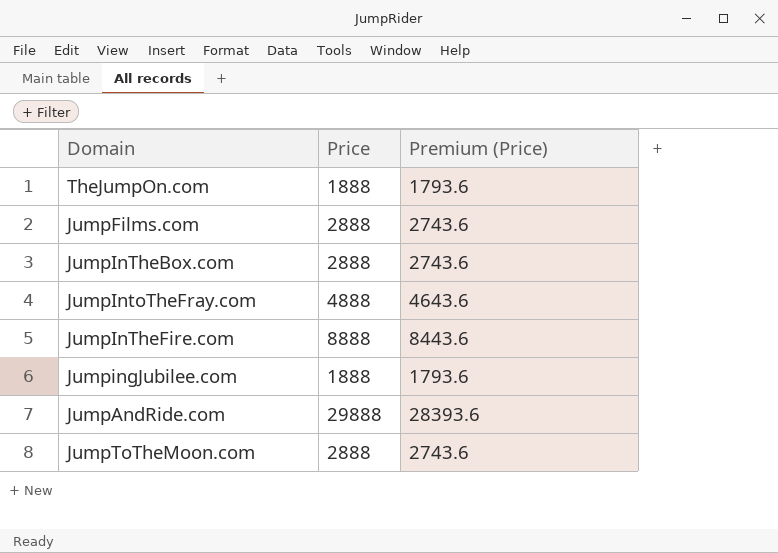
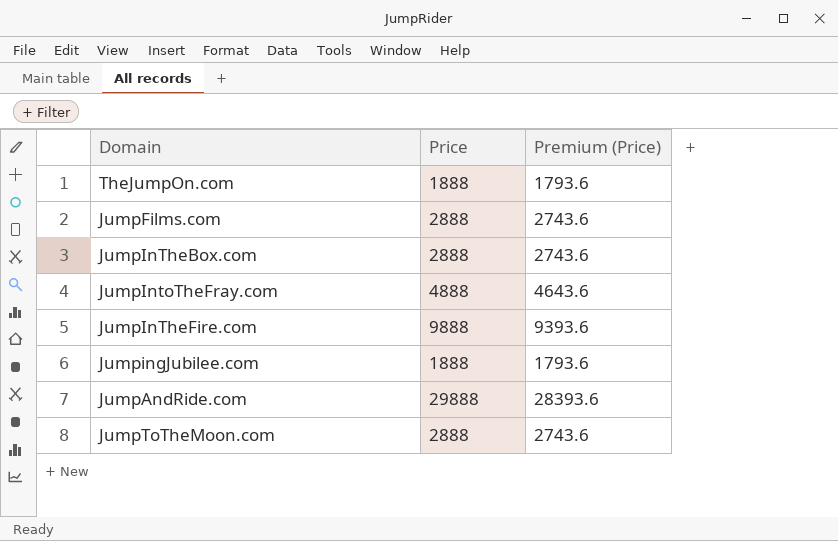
JumpInTheFire.com | Price: 8888 -> 9888
JumpInTheFire.com | Premium (Price): 8443.6 -> 9393.6

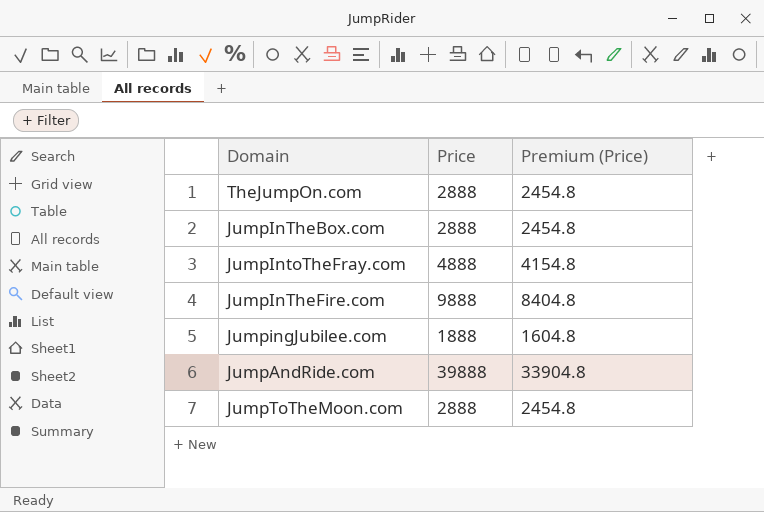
column Premium (Price) | formula: [Price] * 0.95 -> [Price] * 0.85
row JumpFilms.com: 2888 | 2743.6 -> none
TheJumpOn.com | Price: 1888 -> 2888
JumpAndRide.com | Price: 29888 -> 39888

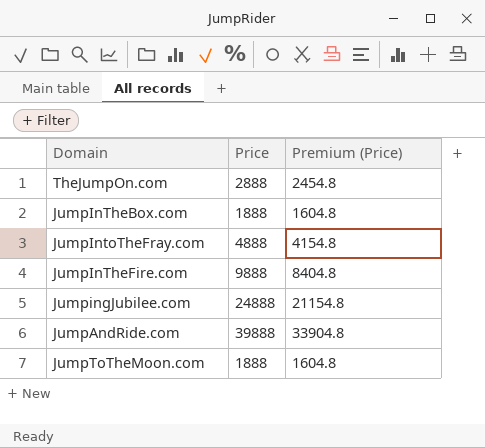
JumpInTheBox.com | Price: 2888 -> 1888
JumpInTheBox.com | Premium (Price): 2454.8 -> 1604.8
JumpingJubilee.com | Price: 1888 -> 24888
JumpingJubilee.com | Premium (Price): 1604.8 -> 21154.8
JumpToTheMoon.com | Price: 2888 -> 1888
JumpToTheMoon.com | Premium (Price): 2454.8 -> 1604.8

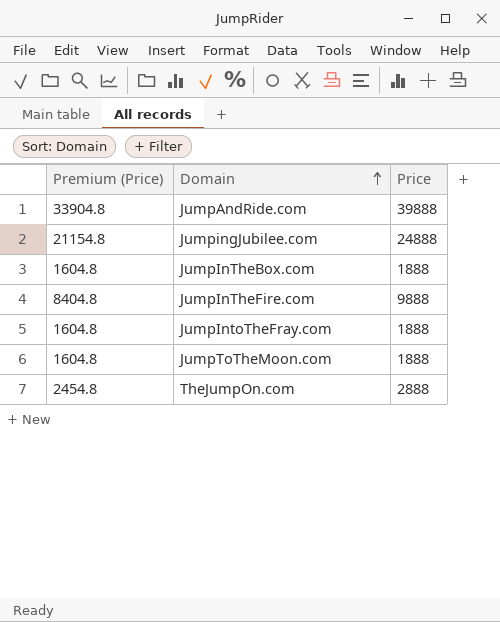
row order: none -> Domain ascending
column Premium (Price) | position: 3 -> 1
JumpIntoTheFray.com | Premium (Price): 4154.8 -> 1604.8
JumpIntoTheFray.com | Price: 4888 -> 1888

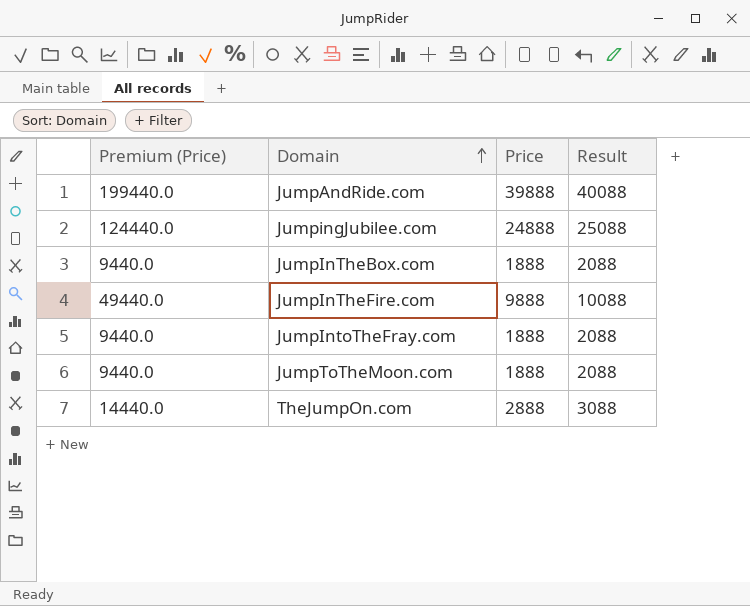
column Premium (Price) | formula: [Price] * 0.85 -> [Price] * 5
column Result | formula: none -> [Price] + 200

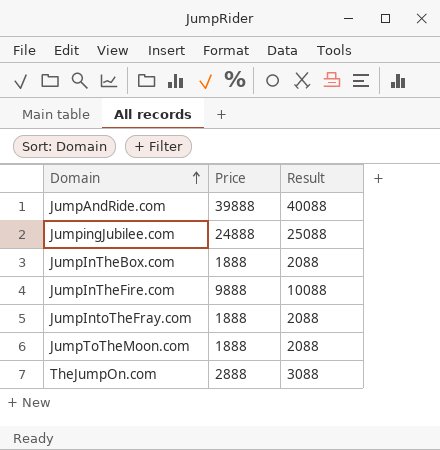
column Premium (Price) | formula: [Price] * 5 -> none

